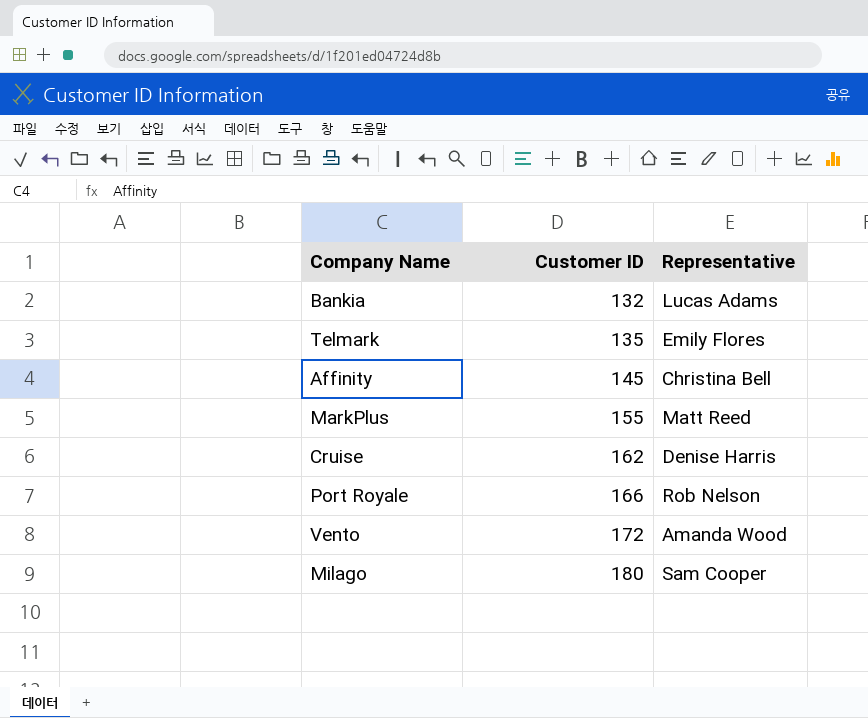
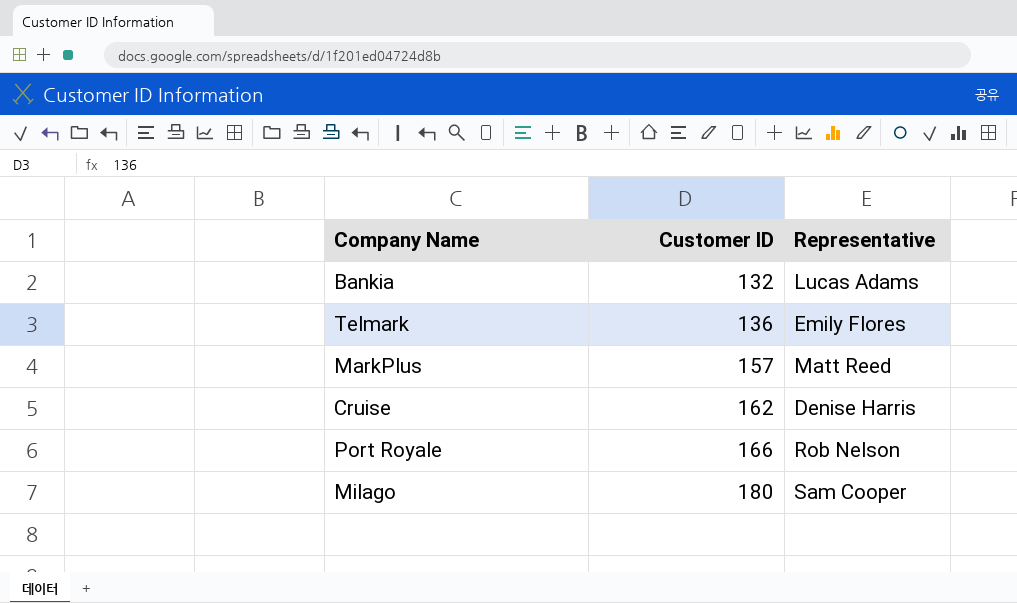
row Affinity: 145 | Christina Bell -> none
row Vento: 172 | Amanda Wood -> none
Telmark | Customer ID: 135 -> 136
MarkPlus | Customer ID: 155 -> 157

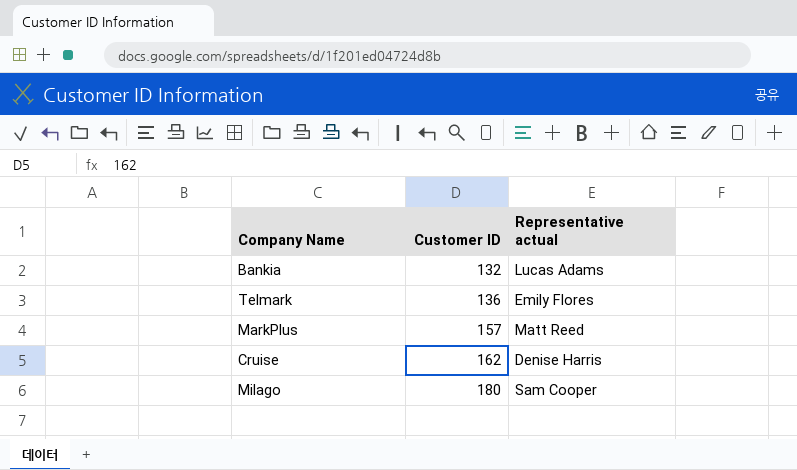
column name: Representative -> Representative actual
row Port Royale: 166 | Rob Nelson -> none

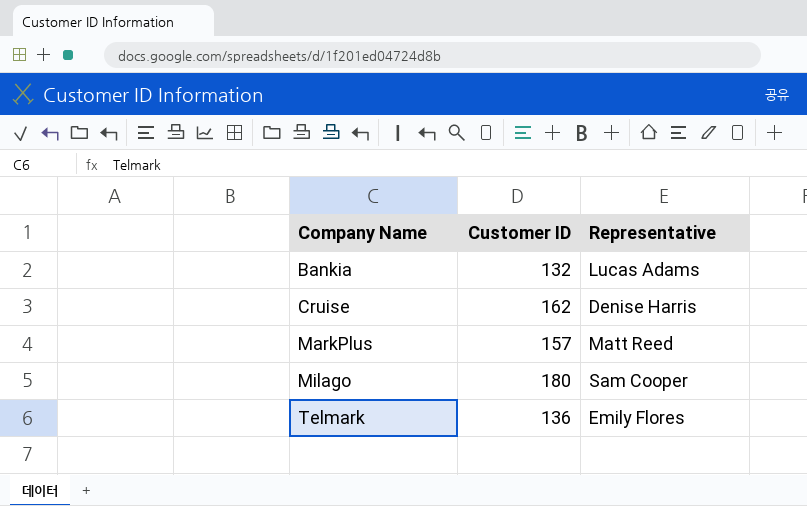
row order: Customer ID ascending -> Company Name ascending
column name: Representative actual -> Representative

